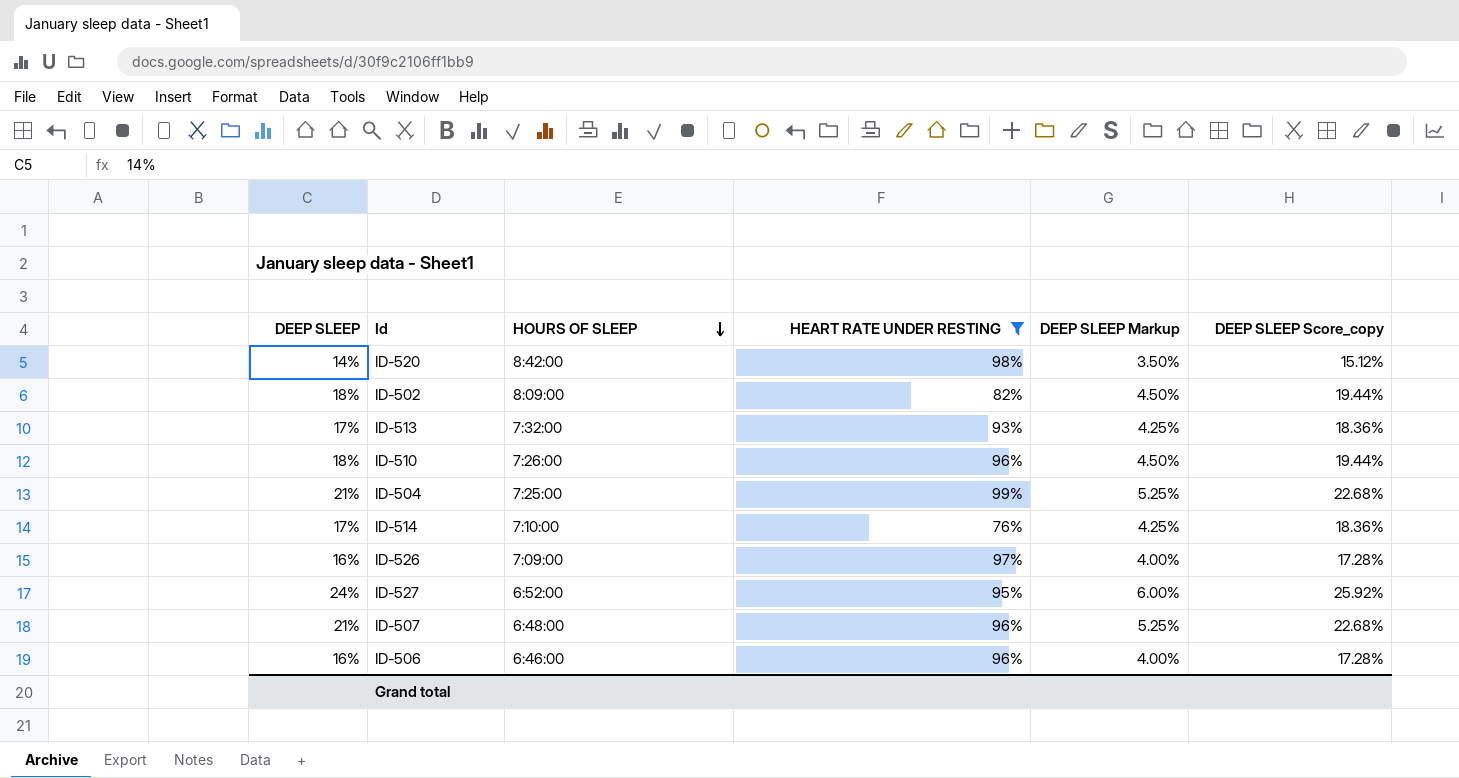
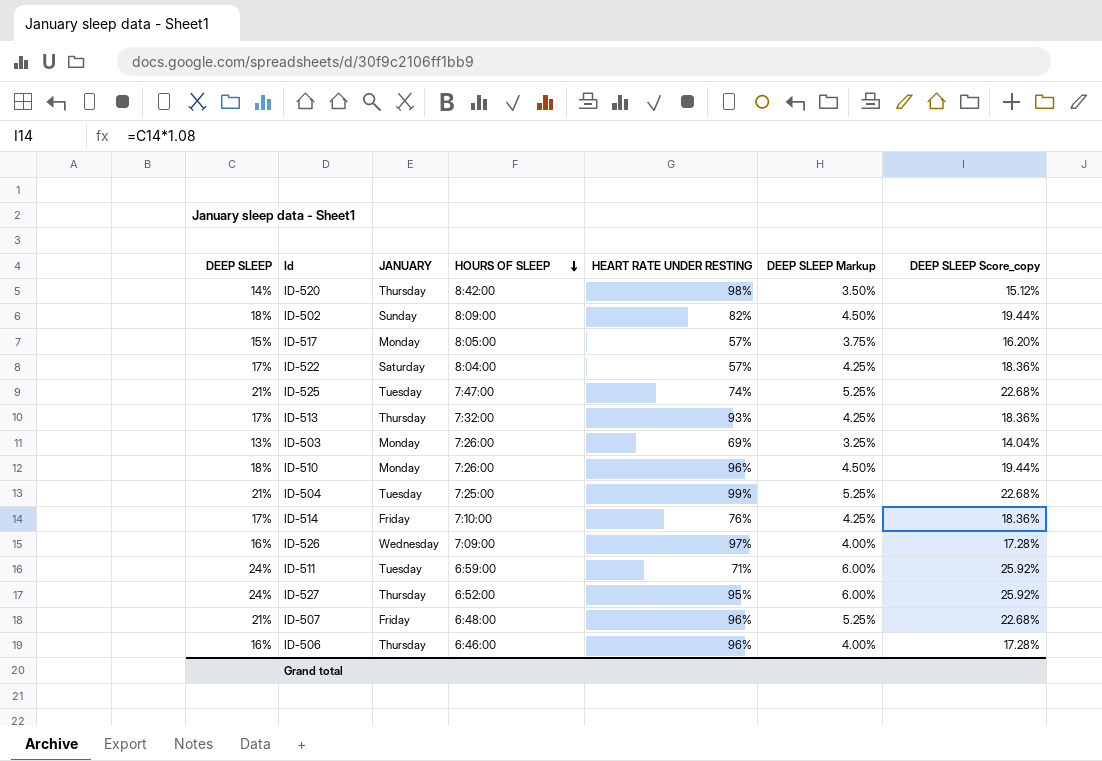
filter: HEART RATE UNDER RESTING >= 76% -> none
column JANUARY | position: none -> 3

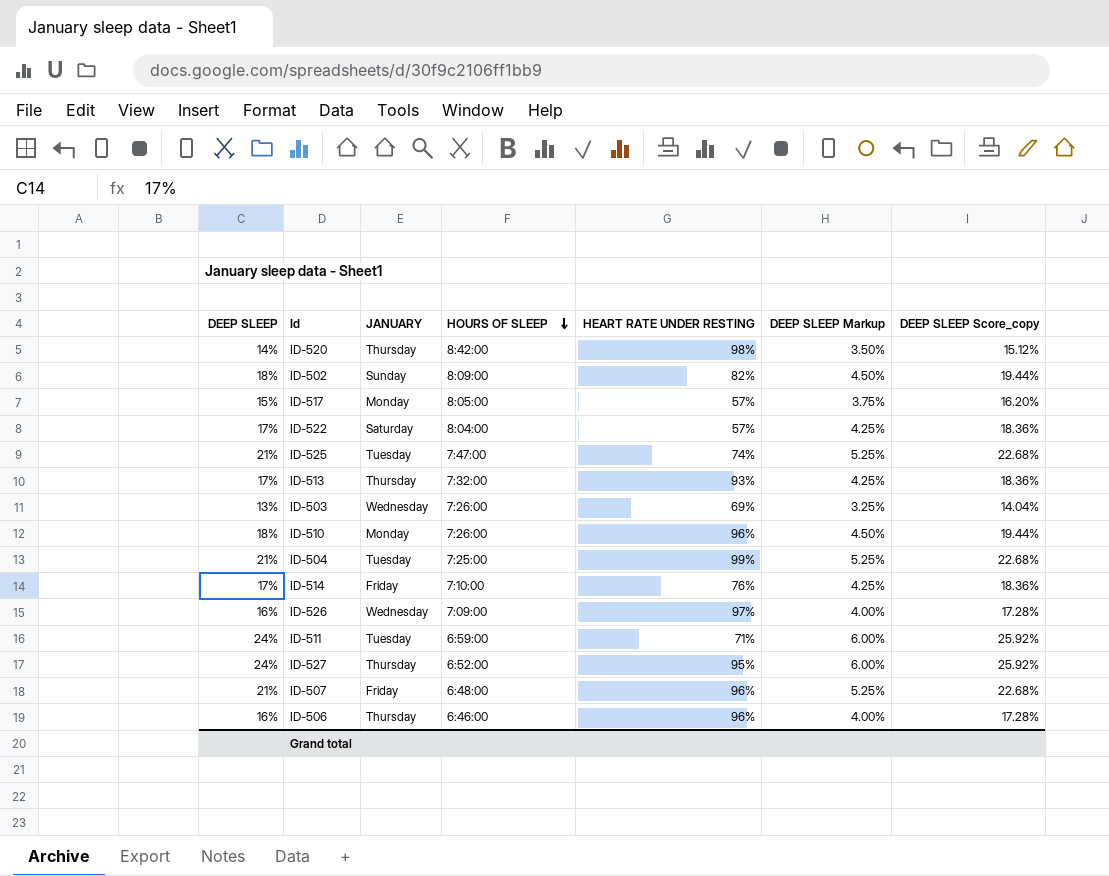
ID-503 | JANUARY: Monday -> Wednesday

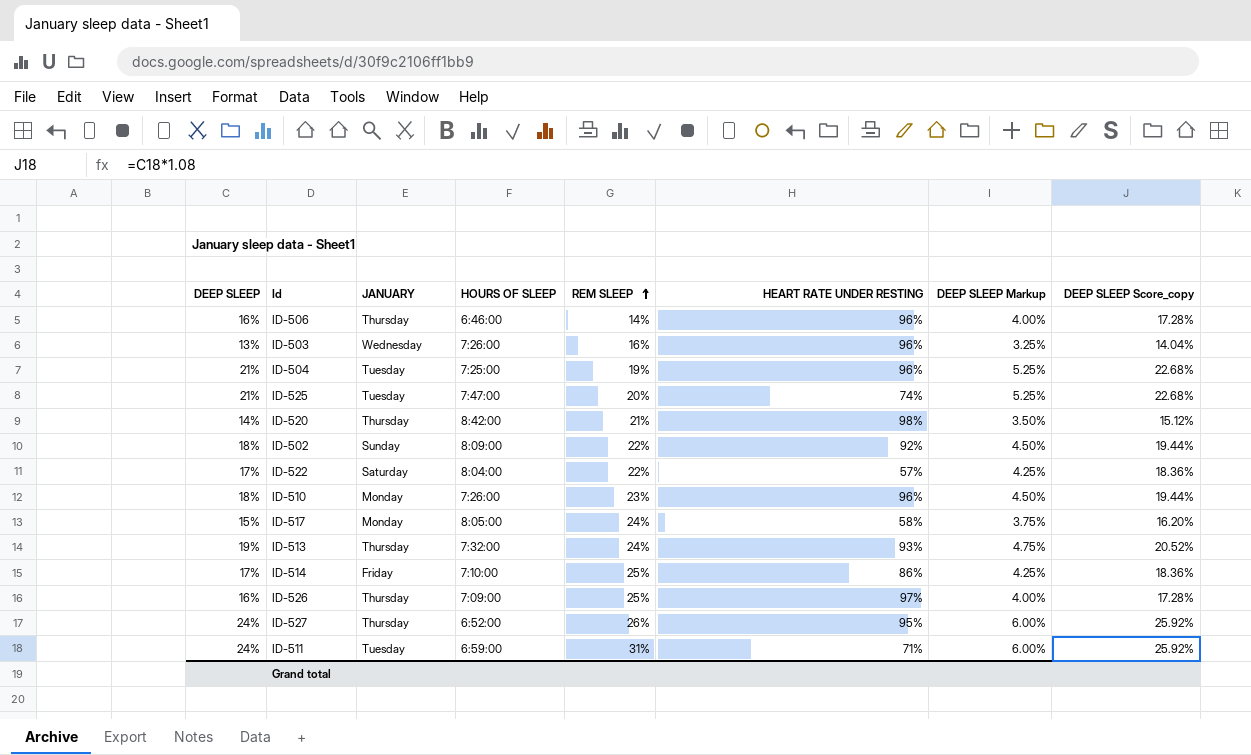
row order: HOURS OF SLEEP descending -> REM SLEEP ascending
column REM SLEEP | position: none -> 5
row ID-507: 21% | Friday | 6:48:00 | 96% | 5.25% | 22.68% -> none
ID-503 | HEART RATE UNDER RESTING: 69% -> 96%
ID-504 | HEART RATE UNDER RESTING: 99% -> 96%
ID-502 | HEART RATE UNDER RESTING: 82% -> 92%
ID-517 | HEART RATE UNDER RESTING: 57% -> 58%
ID-513 | DEEP SLEEP: 17% -> 19%
ID-513 | DEEP SLEEP Markup: 4.25% -> 4.75%
ID-513 | DEEP SLEEP Score_copy: 18.36% -> 20.52%
ID-514 | HEART RATE UNDER RESTING: 76% -> 86%
ID-526 | JANUARY: Wednesday -> Thursday

